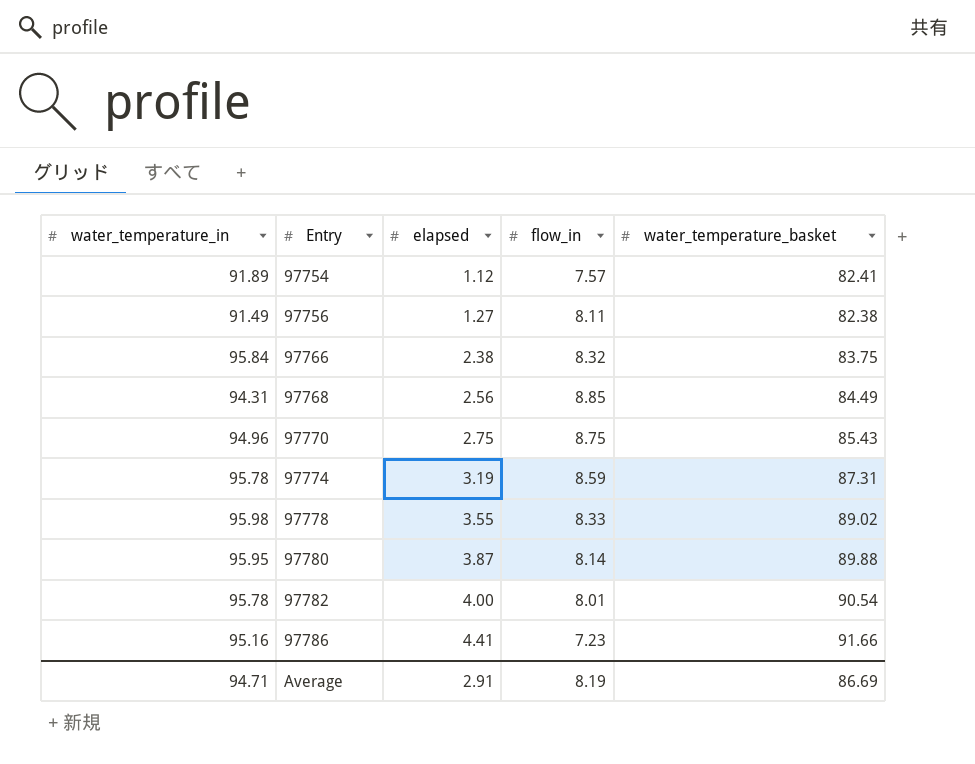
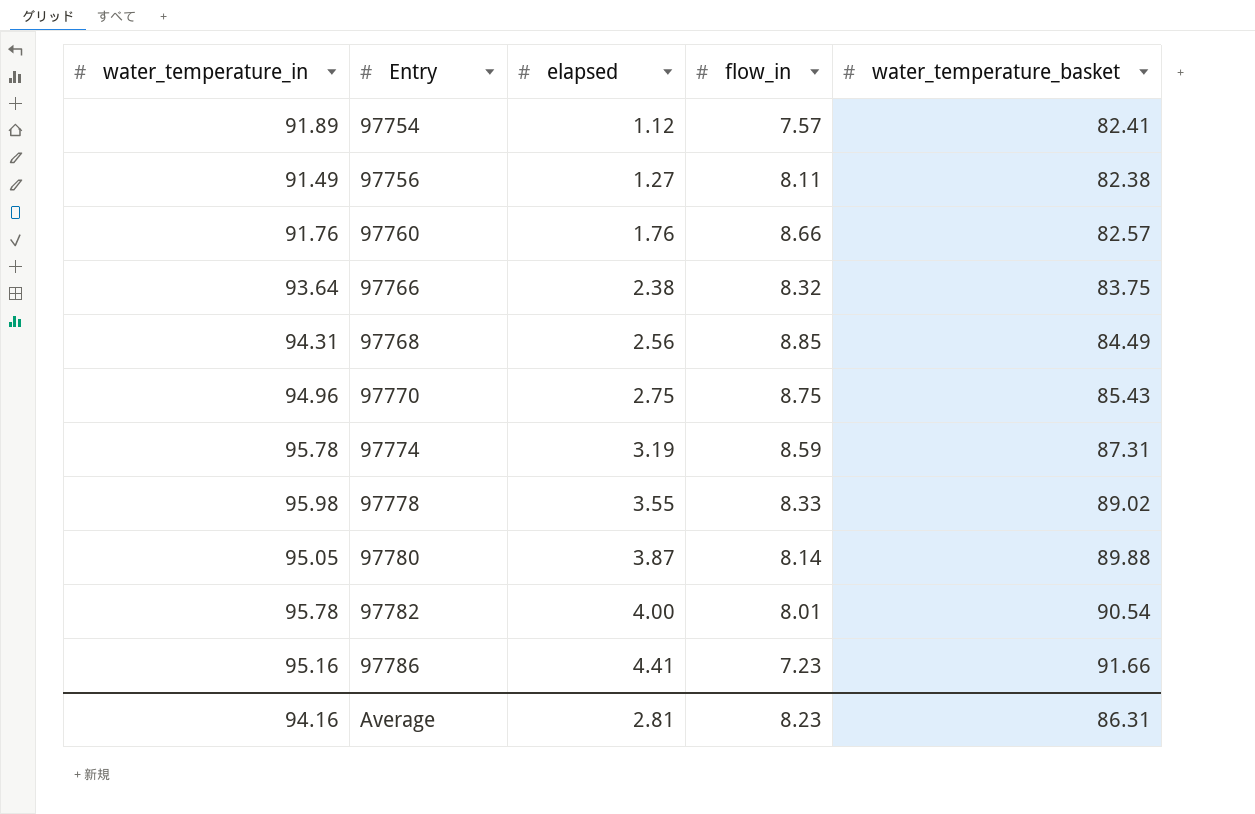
row 97760: none -> 91.76 | 1.76 | 8.66 | 82.57
97766 | water_temperature_in: 95.84 -> 93.64
97780 | water_temperature_in: 95.95 -> 95.05
Average | water_temperature_in: 94.71 -> 94.16
Average | elapsed: 2.91 -> 2.81
Average | flow_in: 8.19 -> 8.23
Average | water_temperature_basket: 86.69 -> 86.31

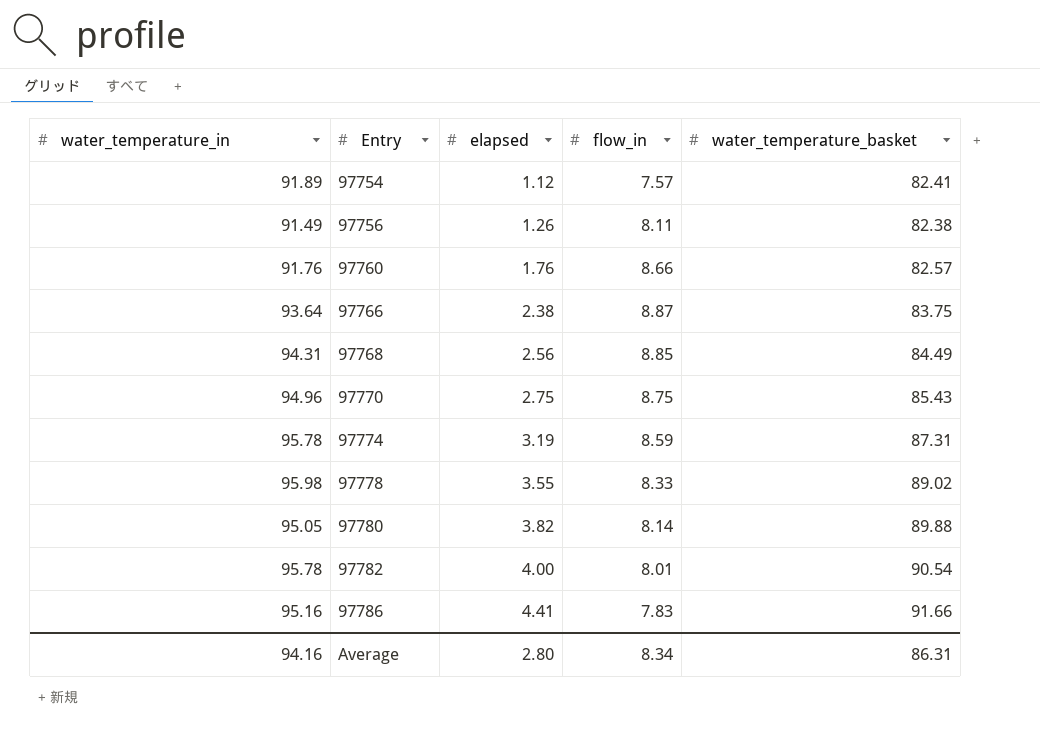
97756 | elapsed: 1.27 -> 1.26
97766 | flow_in: 8.32 -> 8.87
97780 | elapsed: 3.87 -> 3.82
97786 | flow_in: 7.23 -> 7.83
Average | elapsed: 2.81 -> 2.80
Average | flow_in: 8.23 -> 8.34

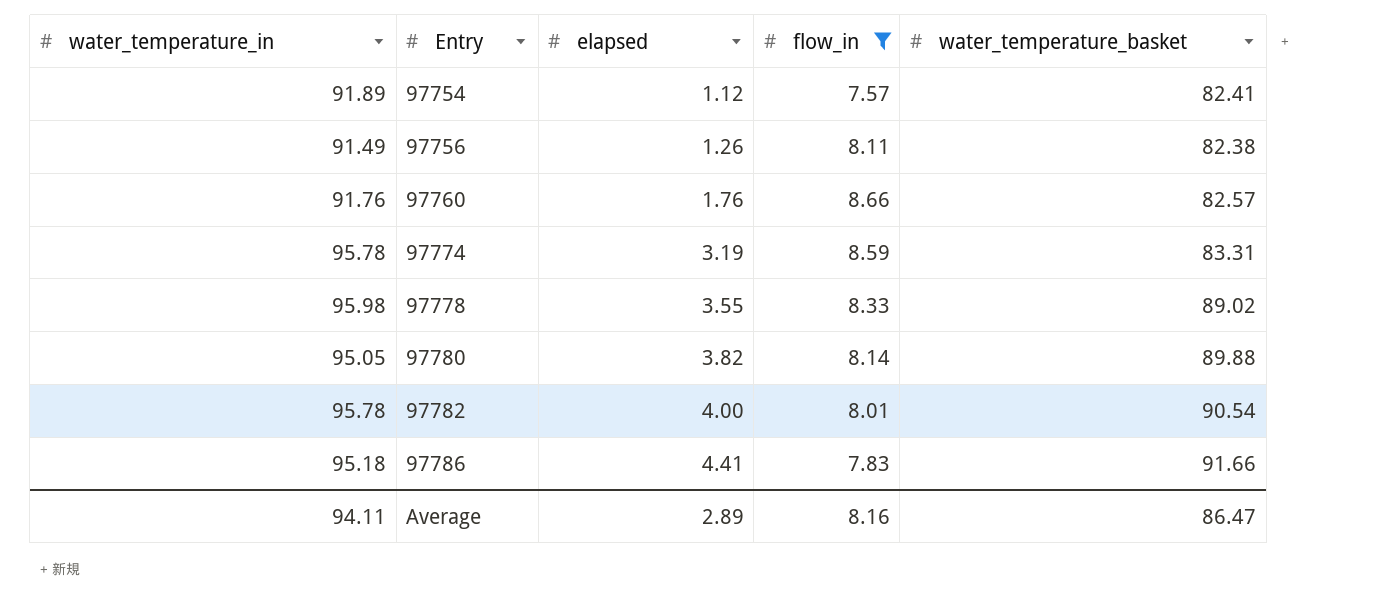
filter: none -> flow_in <= 8.66
97774 | water_temperature_basket: 87.31 -> 83.31
97786 | water_temperature_in: 95.16 -> 95.18
Average | water_temperature_in: 94.16 -> 94.11
Average | elapsed: 2.80 -> 2.89
Average | flow_in: 8.34 -> 8.16
Average | water_temperature_basket: 86.31 -> 86.47

